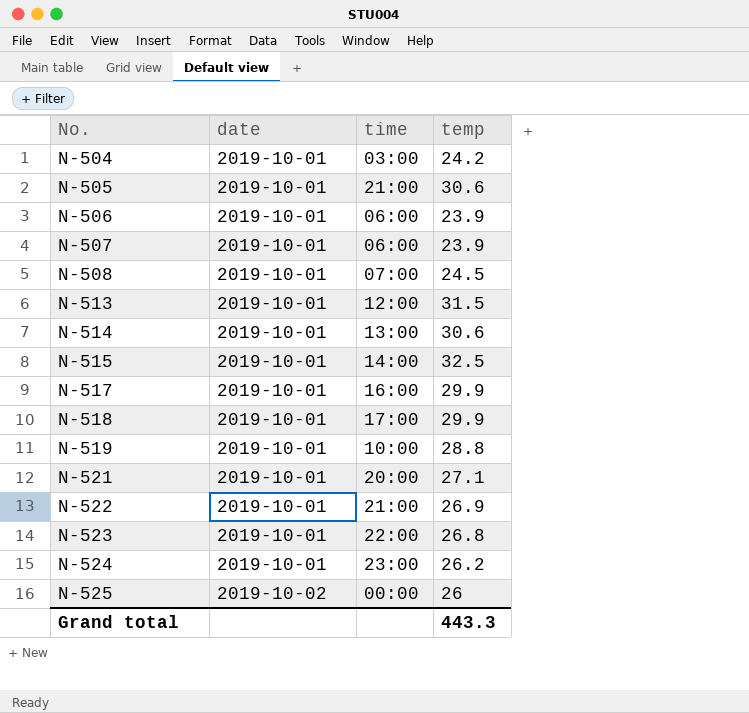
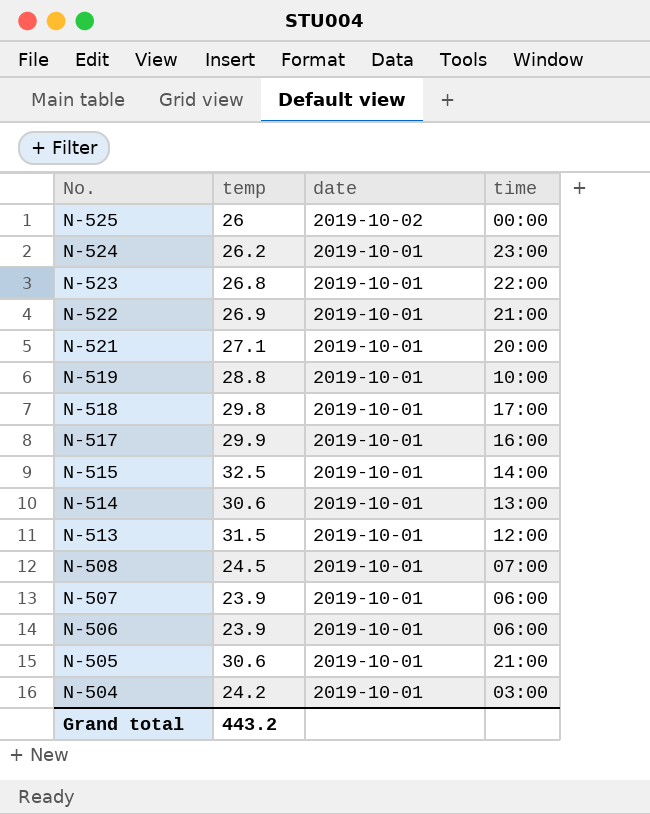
row order: No. ascending -> No. descending
column temp | position: 4 -> 2
N-518 | temp: 29.9 -> 29.8
Grand total | temp: 443.3 -> 443.2

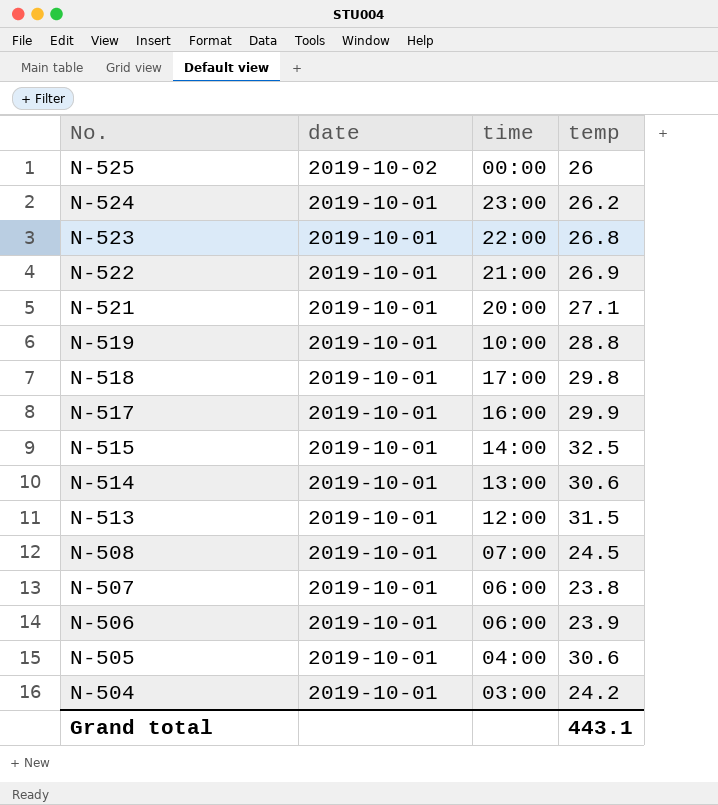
column temp | position: 2 -> 4
N-507 | temp: 23.9 -> 23.8
N-505 | time: 21:00 -> 04:00
Grand total | temp: 443.2 -> 443.1

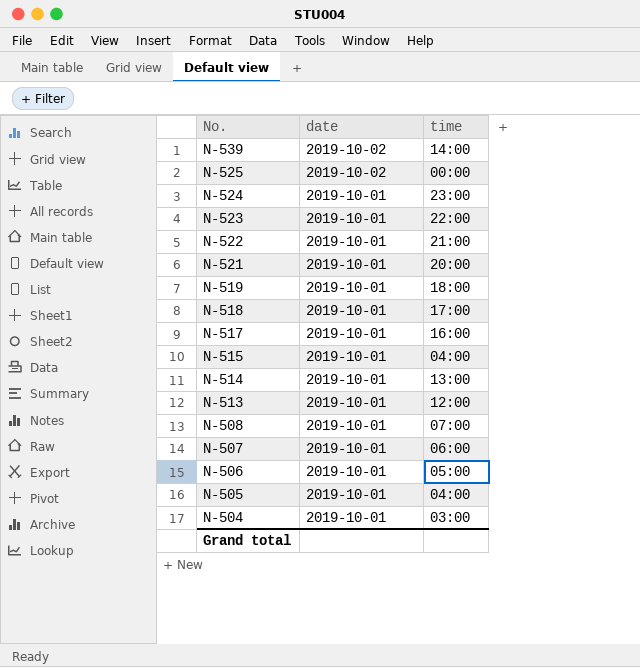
column temp | position: 4 -> none
row N-539: none -> 2019-10-02 | 14:00
N-519 | time: 10:00 -> 18:00
N-515 | time: 14:00 -> 04:00
N-506 | time: 06:00 -> 05:00

